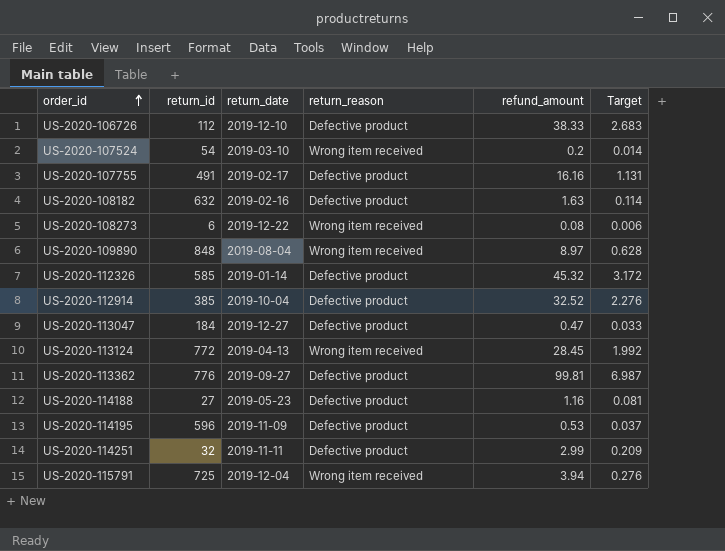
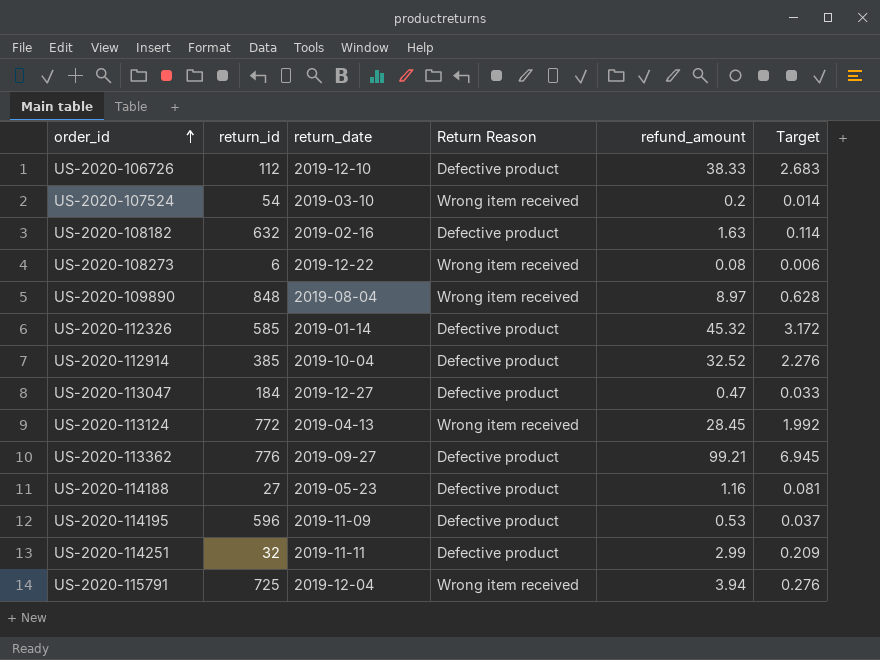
column name: return_reason -> Return Reason
row US-2020-107755: 491 | 2019-02-17 | Defective product | 16.16 | 1.131 -> none
US-2020-113362 | refund_amount: 99.81 -> 99.21
US-2020-113362 | Target: 6.987 -> 6.945

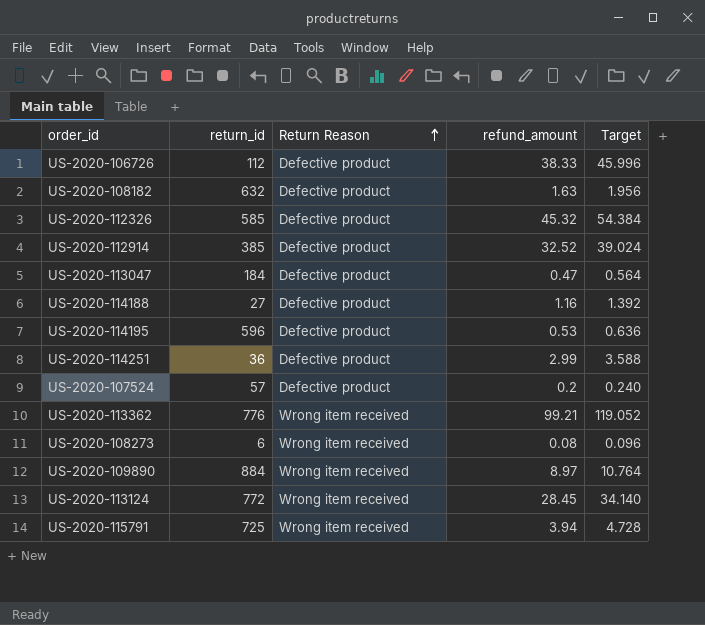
row order: order_id ascending -> Return Reason ascending
column return_date | position: 3 -> none
column Target | formula: [refund_amount] * 0.07 -> [refund_amount] * 1.2
US-2020-114251 | return_id: 32 -> 36
US-2020-107524 | return_id: 54 -> 57
US-2020-107524 | Return Reason: Wrong item received -> Defective product
US-2020-113362 | Return Reason: Defective product -> Wrong item received
US-2020-109890 | return_id: 848 -> 884

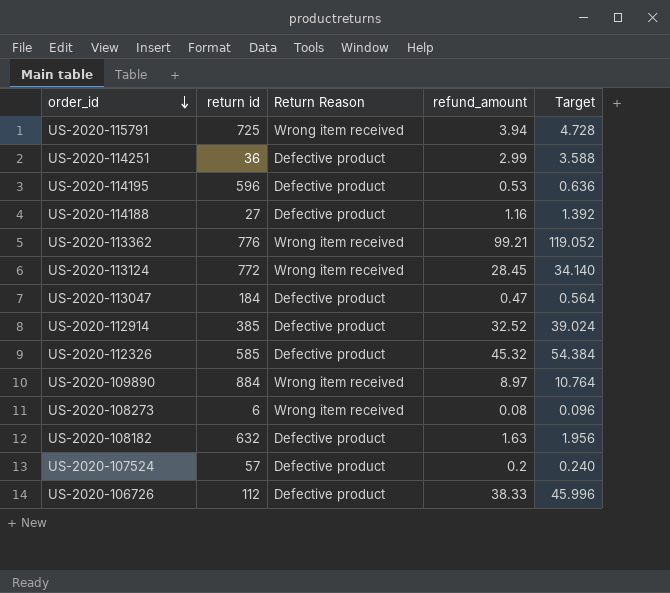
row order: Return Reason ascending -> order_id descending
column name: return_id -> return id

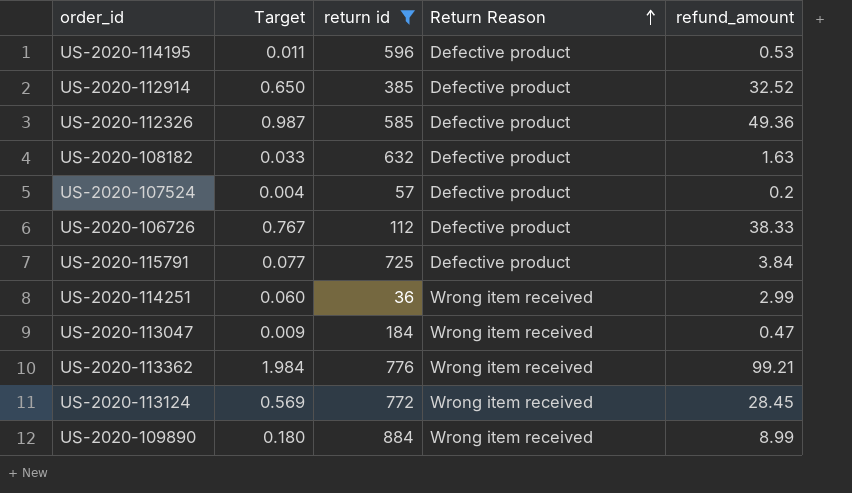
filter: none -> return id >= 36
row order: order_id descending -> Return Reason ascending
column Target | formula: [refund_amount] * 1.2 -> [refund_amount] * 0.02
column Target | position: 5 -> 2
US-2020-112326 | refund_amount: 45.32 -> 49.36
US-2020-115791 | Return Reason: Wrong item received -> Defective product
US-2020-115791 | refund_amount: 3.94 -> 3.84
US-2020-114251 | Return Reason: Defective product -> Wrong item received
US-2020-113047 | Return Reason: Defective product -> Wrong item received
US-2020-109890 | refund_amount: 8.97 -> 8.99

